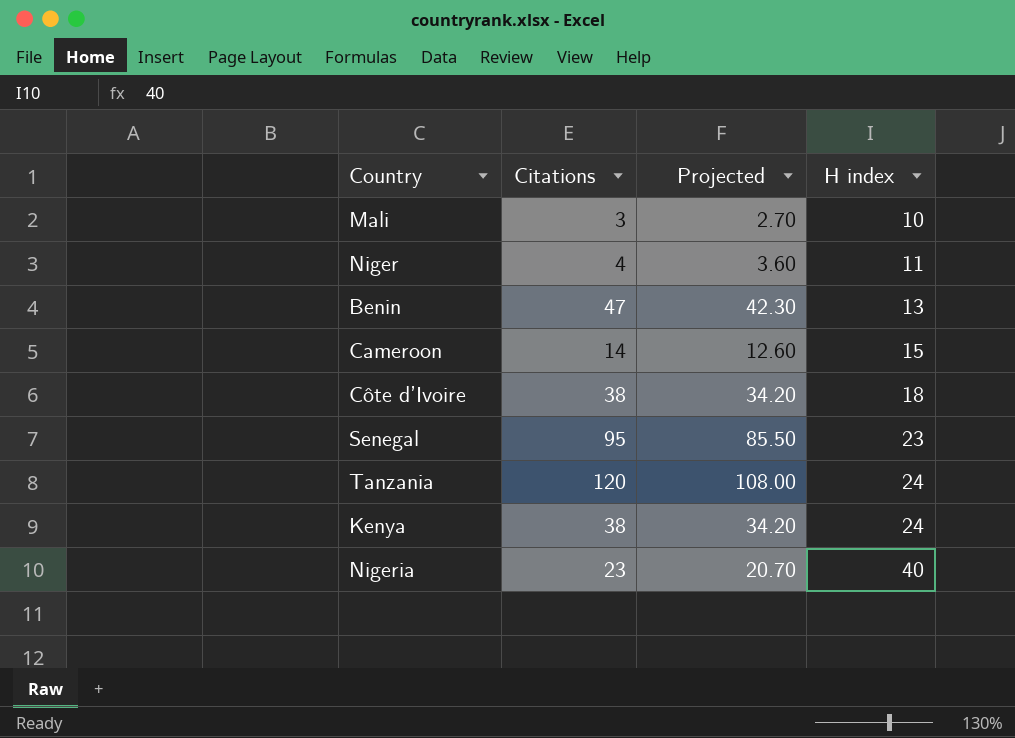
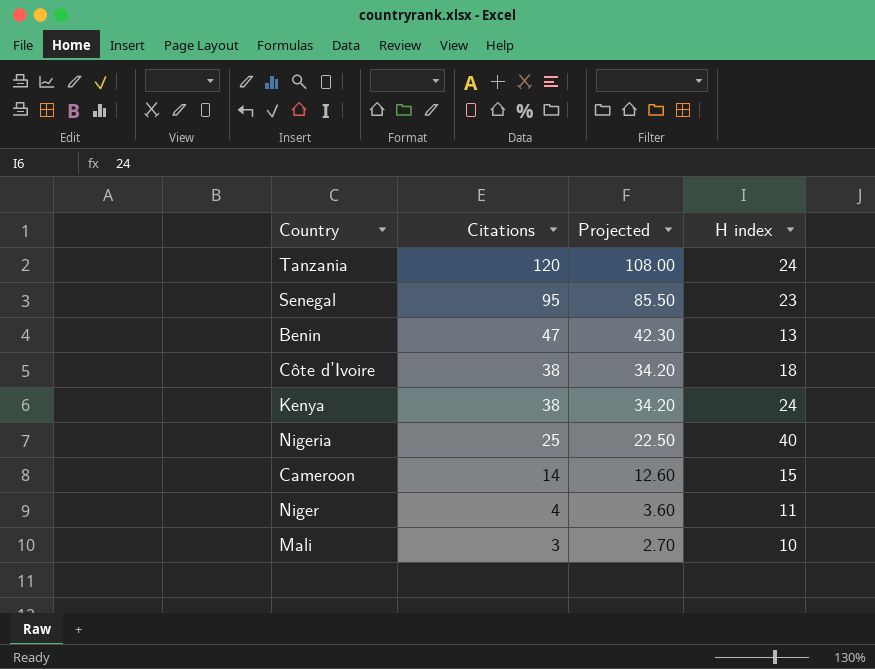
row order: H index ascending -> Citations descending
Nigeria | Citations: 23 -> 25
Nigeria | Projected: 20.70 -> 22.50

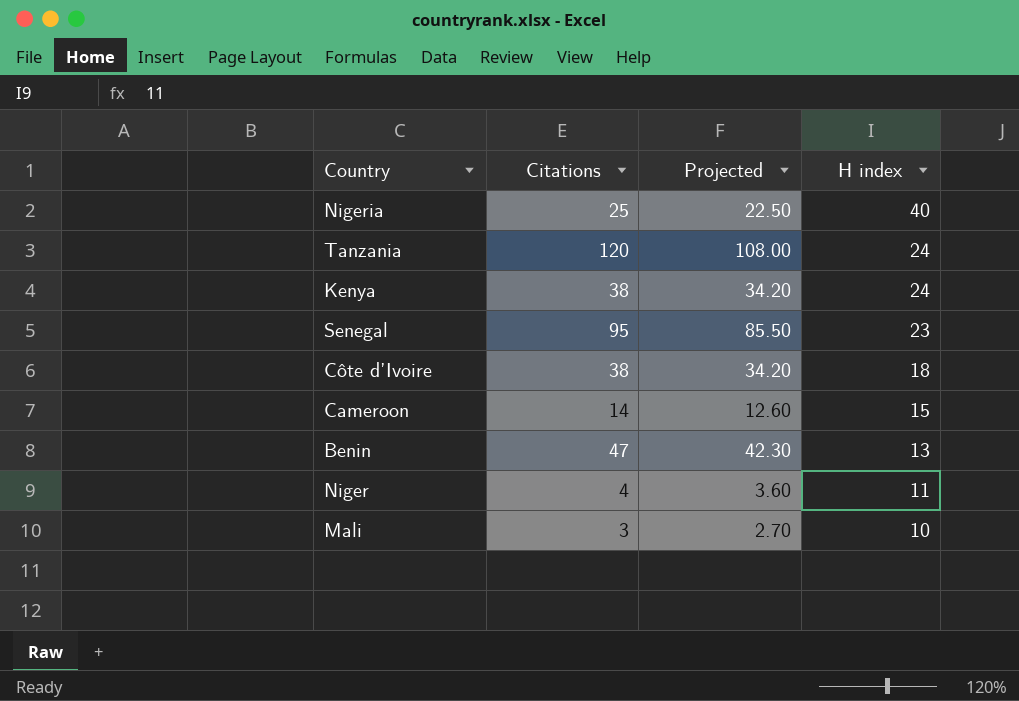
row order: Citations descending -> H index descending

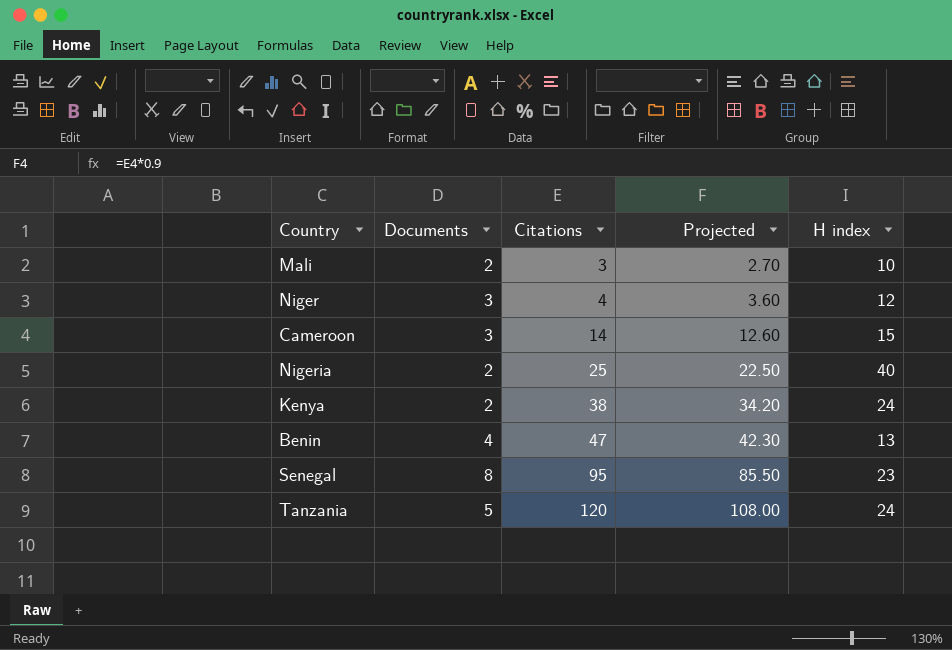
row order: H index descending -> Citations ascending
column Documents | position: none -> 2
row Côte d’Ivoire: 38 | 34.20 | 18 -> none
Niger | H index: 11 -> 12

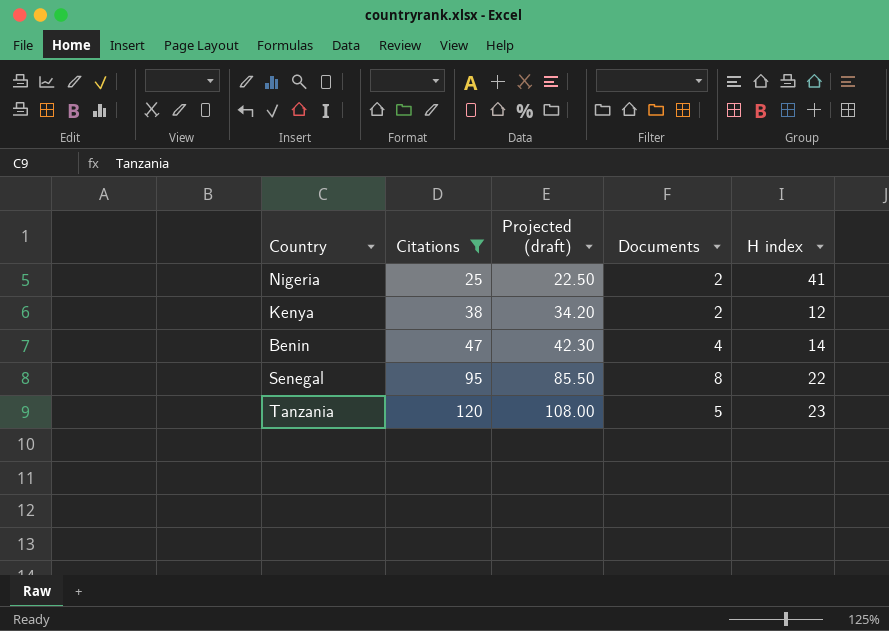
filter: none -> Citations >= 25
column name: Projected -> Projected (draft)
column Documents | position: 2 -> 4
Nigeria | H index: 40 -> 41
Kenya | H index: 24 -> 12
Benin | H index: 13 -> 14
Senegal | H index: 23 -> 22
Tanzania | H index: 24 -> 23

